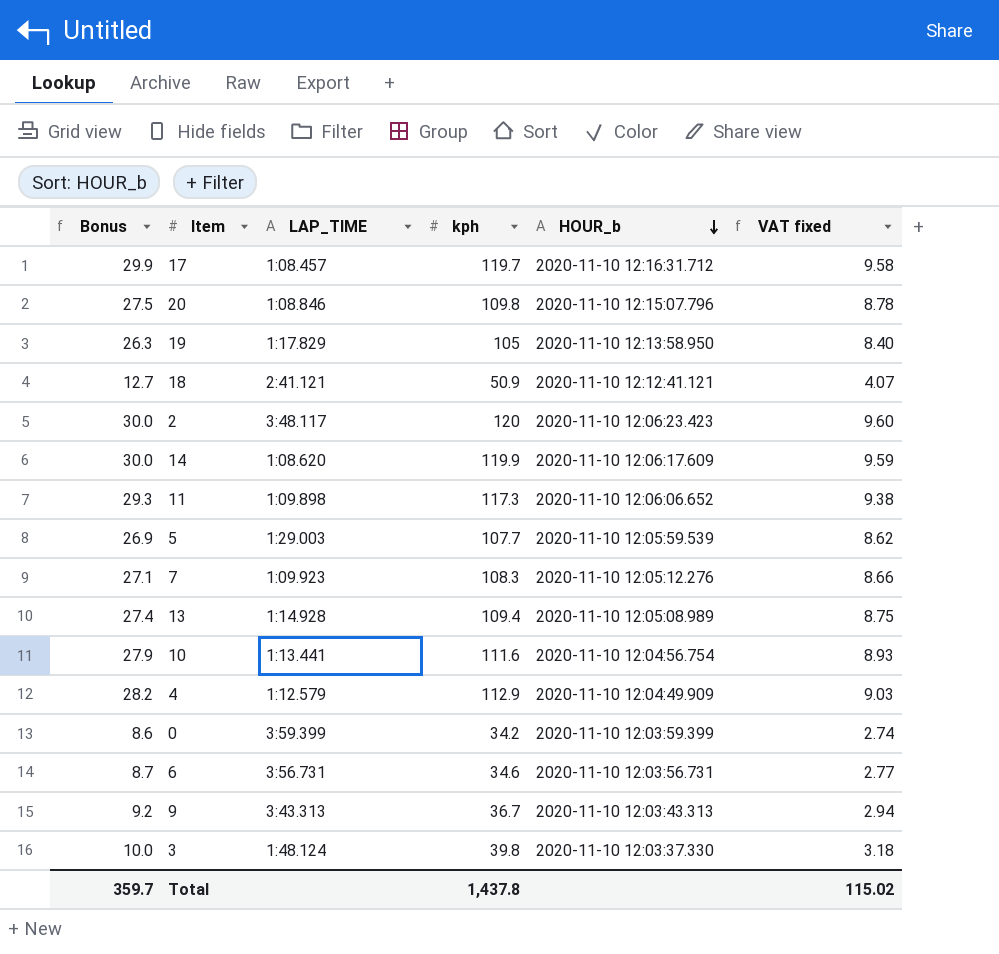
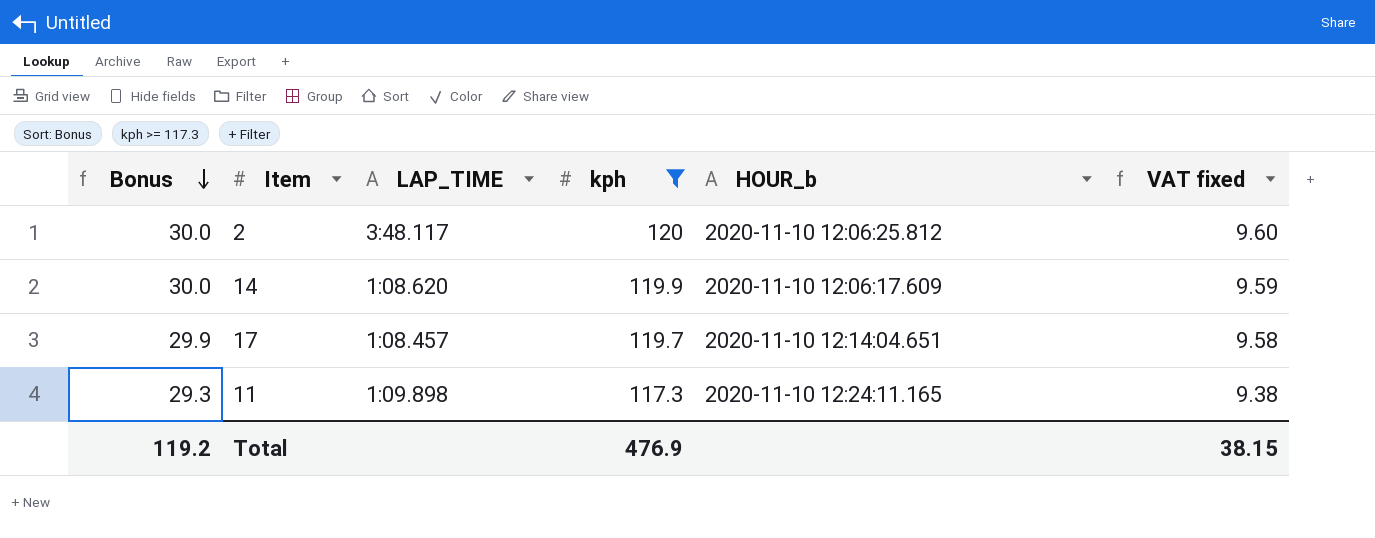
filter: none -> kph >= 117.3
row order: HOUR_b descending -> Bonus descending
2 | HOUR_b: 2020-11-10 12:06:23.423 -> 2020-11-10 12:06:25.812
17 | HOUR_b: 2020-11-10 12:16:31.712 -> 2020-11-10 12:14:04.651
11 | HOUR_b: 2020-11-10 12:06:06.652 -> 2020-11-10 12:24:11.165
Total | Bonus: 359.7 -> 119.2
Total | kph: 1,437.8 -> 476.9
Total | VAT fixed: 115.02 -> 38.15

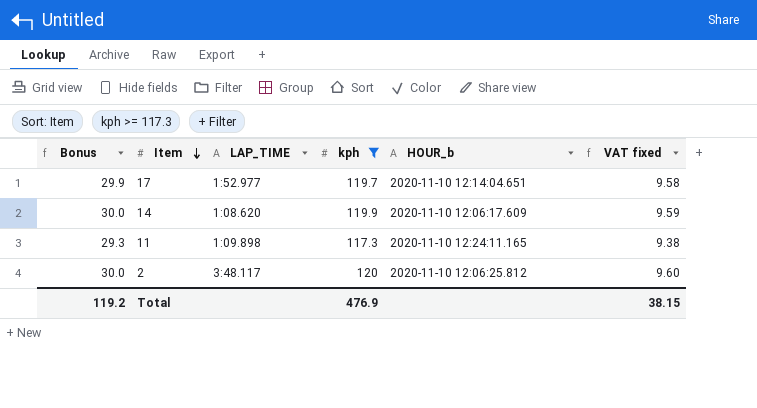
row order: Bonus descending -> Item descending
17 | LAP_TIME: 1:08.457 -> 1:52.977

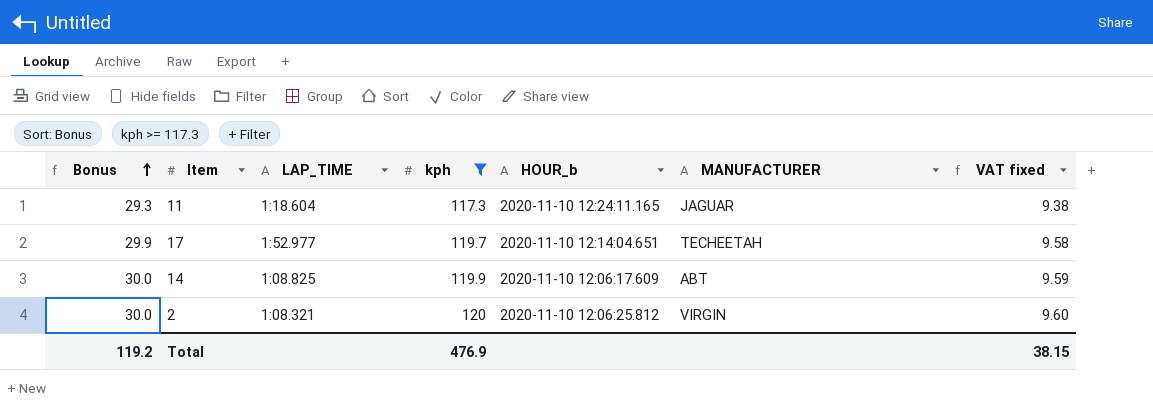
row order: Item descending -> Bonus ascending
column MANUFACTURER | position: none -> 6
11 | LAP_TIME: 1:09.898 -> 1:18.604
14 | LAP_TIME: 1:08.620 -> 1:08.825
2 | LAP_TIME: 3:48.117 -> 1:08.321

